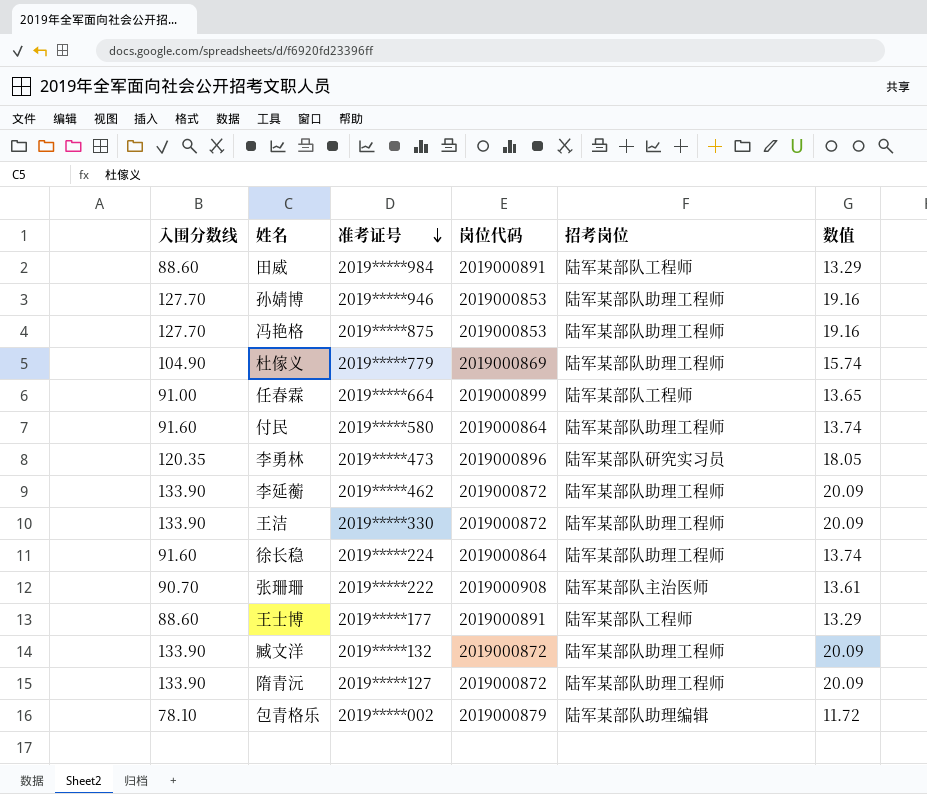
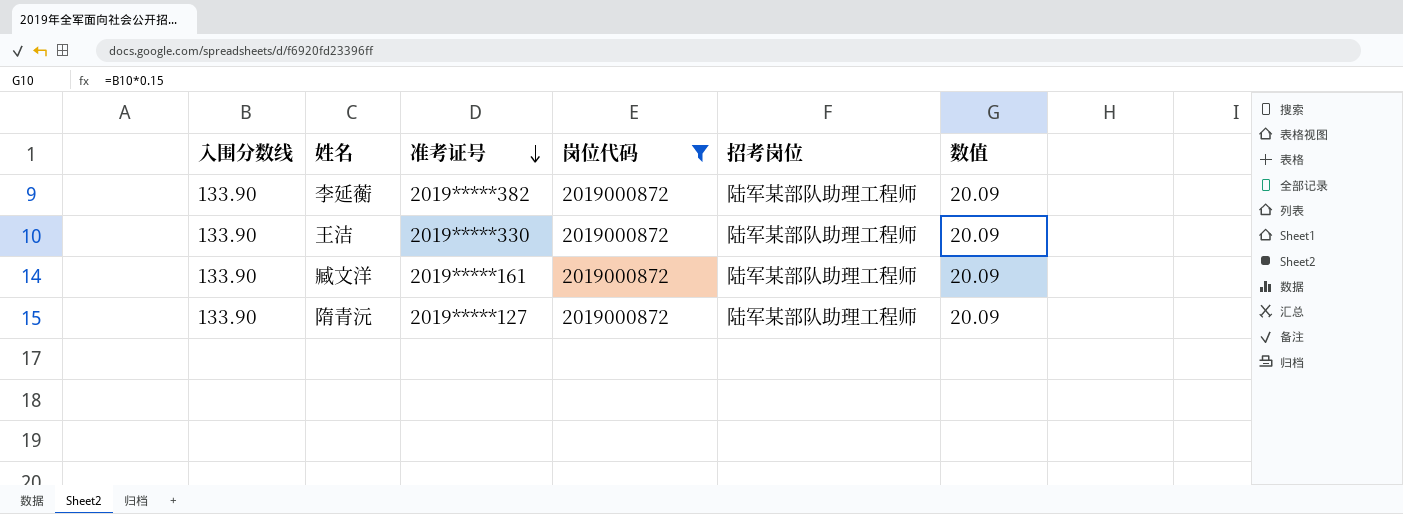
filter: none -> 岗位代码 = 2019000872
李延蘅 | 准考证号: 2019*****462 -> 2019*****382
臧文洋 | 准考证号: 2019*****132 -> 2019*****161

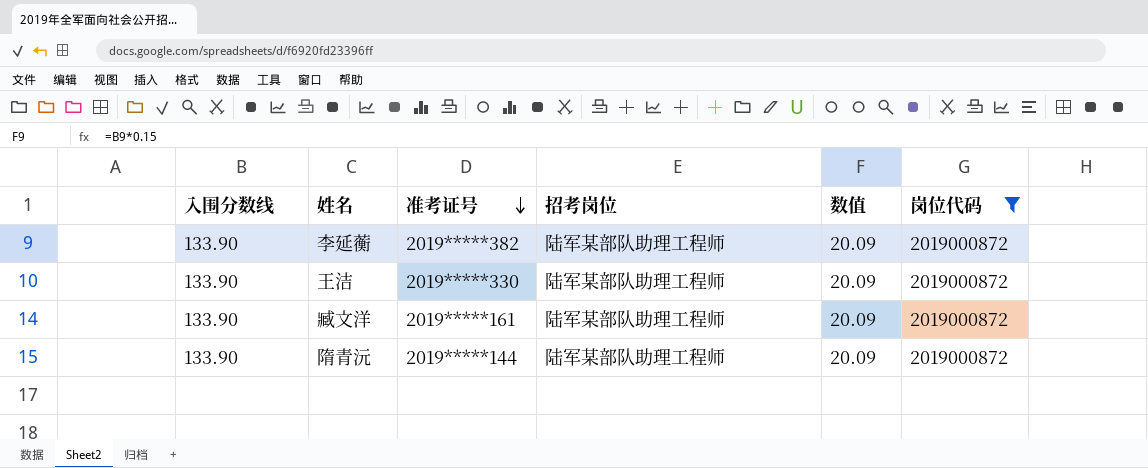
column 岗位代码 | position: 4 -> 6
隋青沅 | 准考证号: 2019*****127 -> 2019*****144

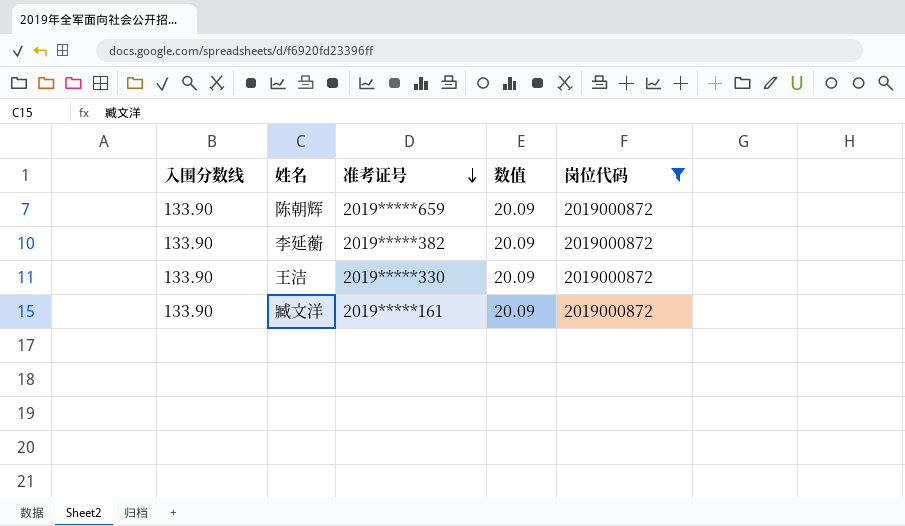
column 招考岗位 | position: 4 -> none
row 隋青沅: 133.90 | 2019*****144 | 陆军某部队助理工程师 | 20.09 | 2019000872 -> none
row 陈朝辉: none -> 133.90 | 2019*****659 | 20.09 | 2019000872

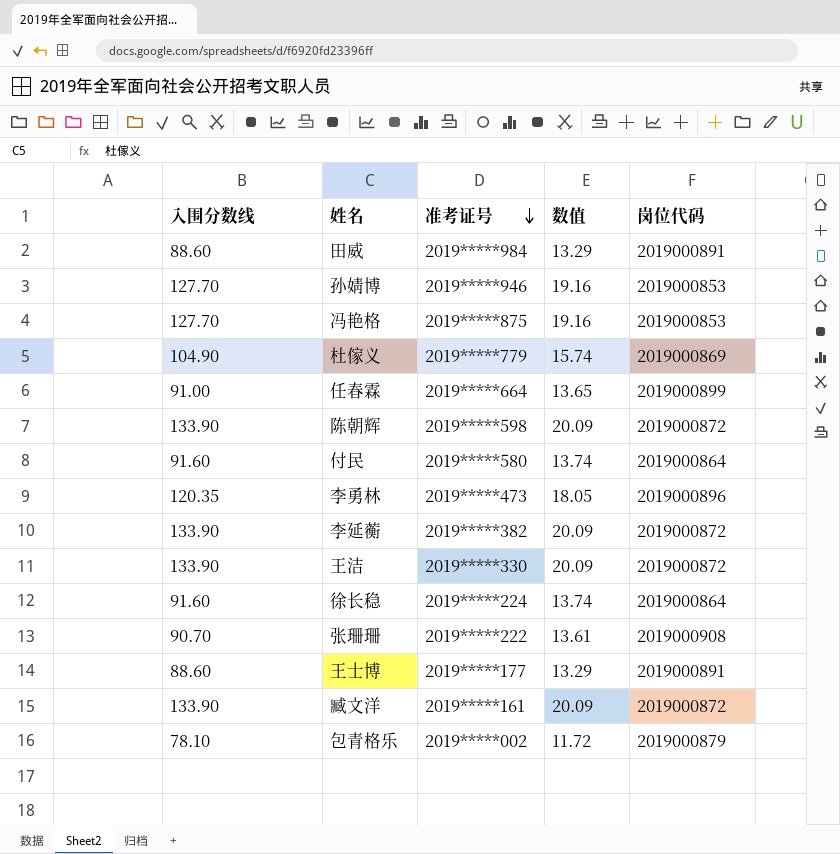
filter: 岗位代码 = 2019000872 -> none
陈朝辉 | 准考证号: 2019*****659 -> 2019*****598

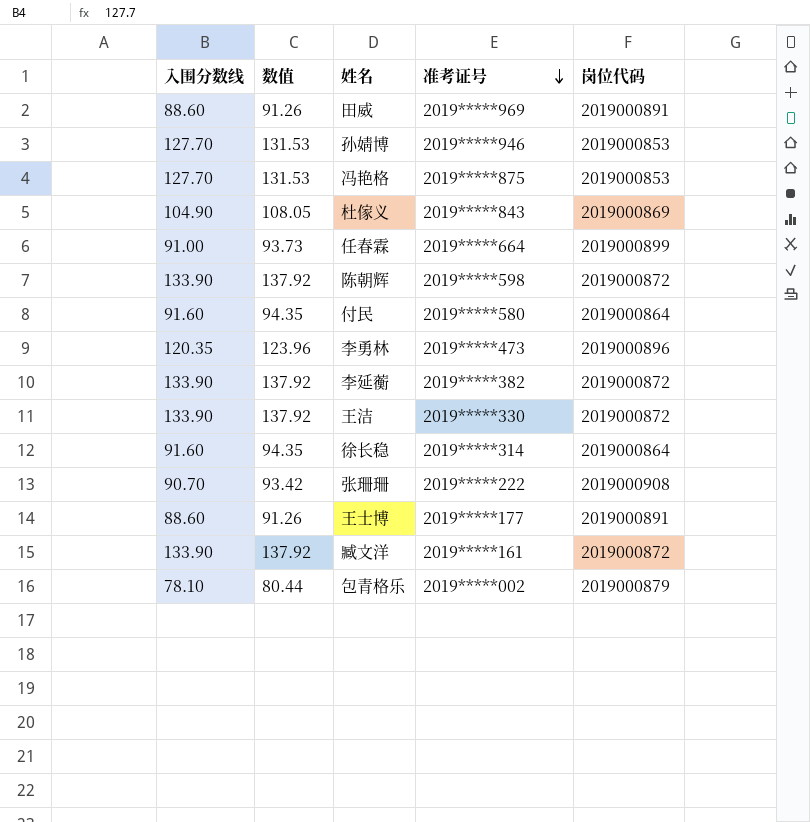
column 数值 | formula: [入围分数线] * 0.15 -> [入围分数线] * 1.03
column 数值 | position: 4 -> 2
田威 | 准考证号: 2019*****984 -> 2019*****969
杜傢义 | 准考证号: 2019*****779 -> 2019*****843
徐长稳 | 准考证号: 2019*****224 -> 2019*****314

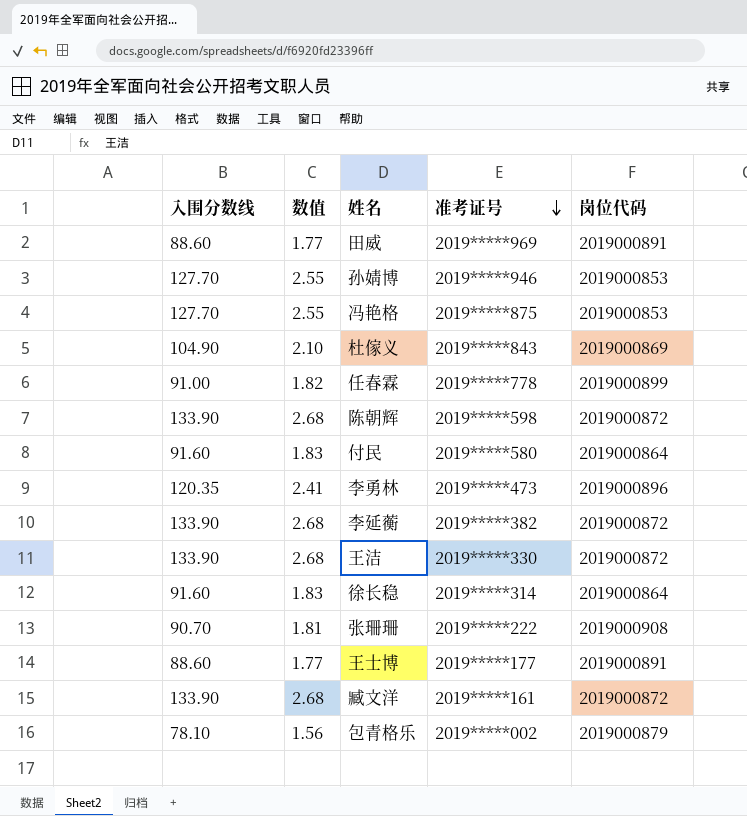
column 数值 | formula: [入围分数线] * 1.03 -> [入围分数线] * 0.02
任春霖 | 准考证号: 2019*****664 -> 2019*****778

